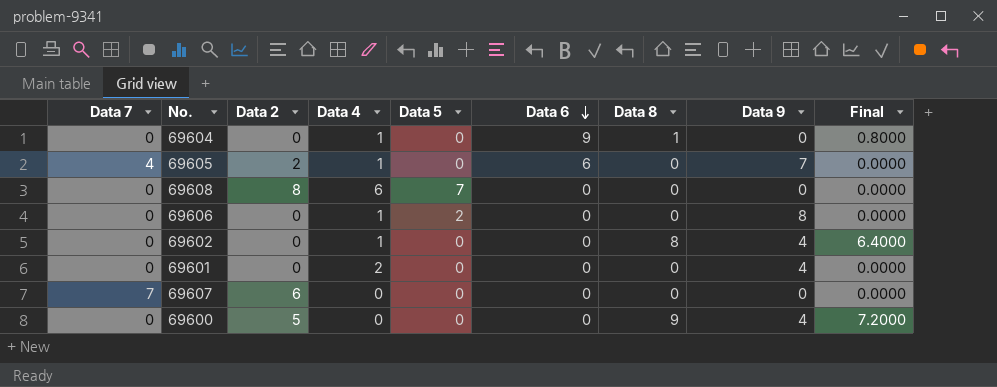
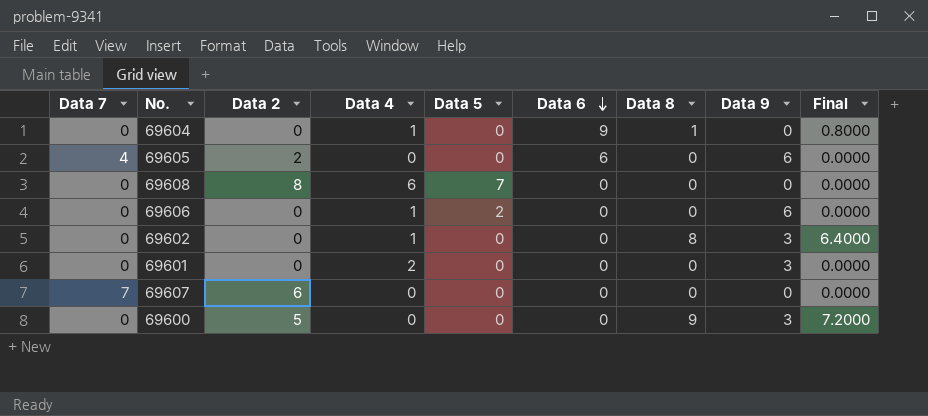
69605 | Data 4: 1 -> 0
69605 | Data 9: 7 -> 6
69606 | Data 9: 8 -> 6
69602 | Data 9: 4 -> 3
69601 | Data 9: 4 -> 3
69600 | Data 9: 4 -> 3

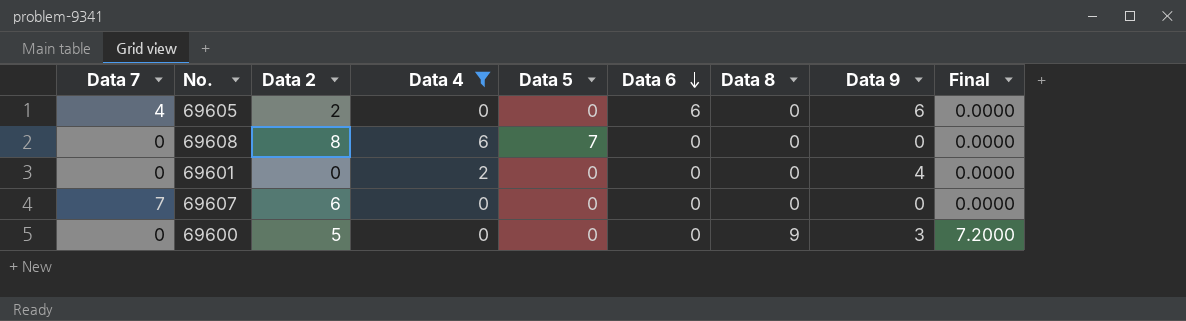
filter: none -> Data 4 != 1
69601 | Data 9: 3 -> 4

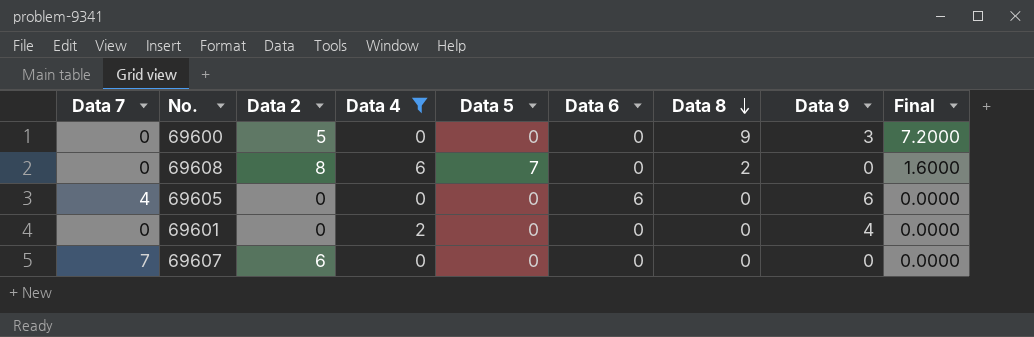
row order: Data 6 descending -> Data 8 descending
69608 | Data 8: 0 -> 2
69608 | Final: 0.0000 -> 1.6000
69605 | Data 2: 2 -> 0

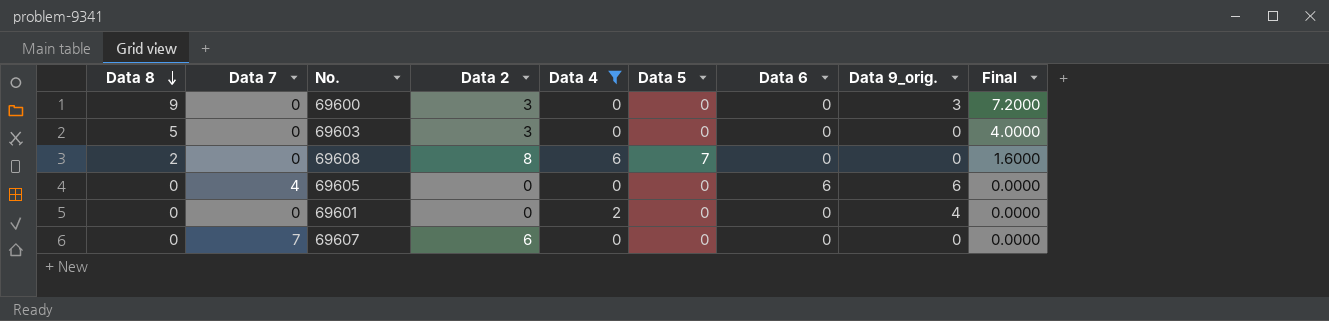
column Data 8 | position: 7 -> 1
column name: Data 9 -> Data 9_orig.
69600 | Data 2: 5 -> 3
row 69603: none -> 5 | 0 | 3 | 0 | 0 | 0 | 0 | 4.0000

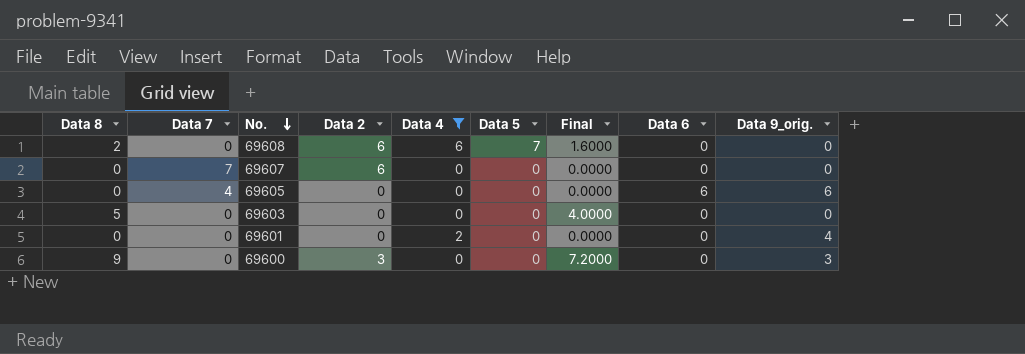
row order: Data 8 descending -> No. descending
column Final | position: 9 -> 7
69608 | Data 2: 8 -> 6
69603 | Data 2: 3 -> 0

